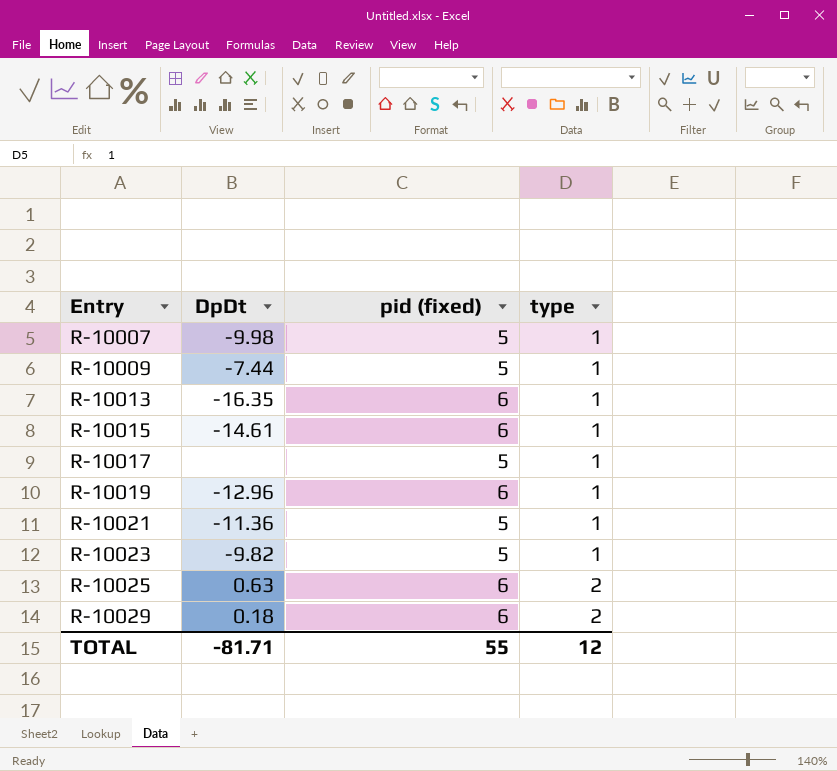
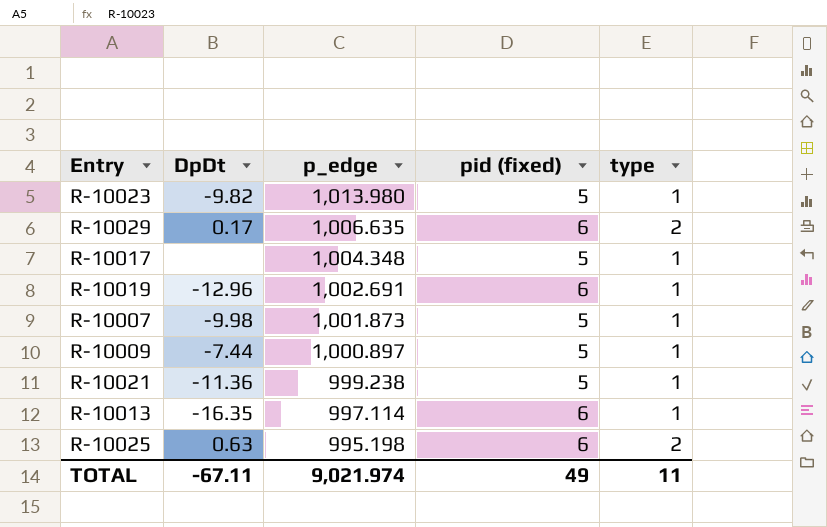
row order: Entry ascending -> p_edge descending
column p_edge | position: none -> 3
row R-10015: -14.61 | 6 | 1 -> none
R-10029 | DpDt: 0.18 -> 0.17
TOTAL | DpDt: -81.71 -> -67.11
TOTAL | pid (fixed): 55 -> 49
TOTAL | type: 12 -> 11

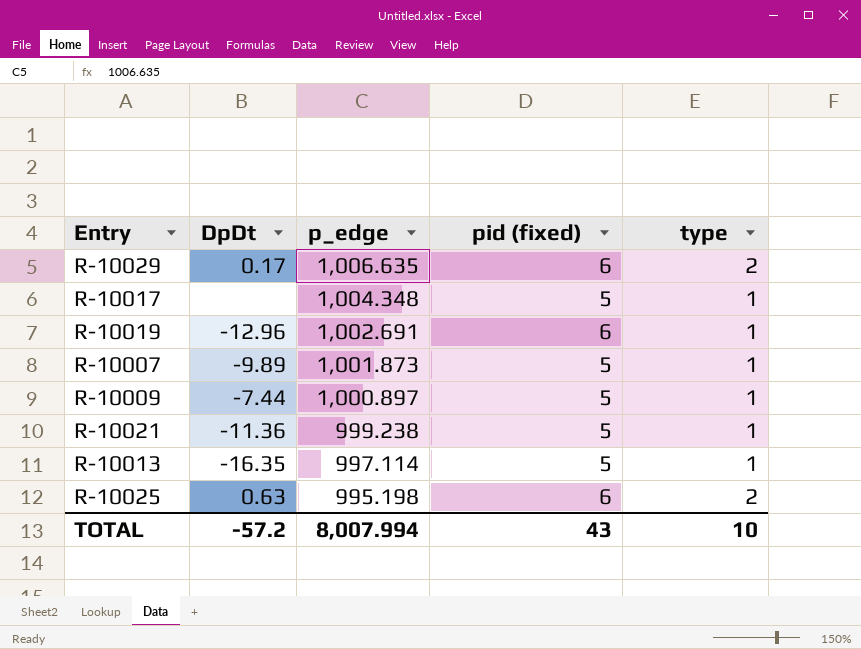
row R-10023: -9.82 | 1,013.980 | 5 | 1 -> none
R-10007 | DpDt: -9.98 -> -9.89
R-10013 | pid (fixed): 6 -> 5
TOTAL | DpDt: -67.11 -> -57.2
TOTAL | p_edge: 9,021.974 -> 8,007.994
TOTAL | pid (fixed): 49 -> 43
TOTAL | type: 11 -> 10

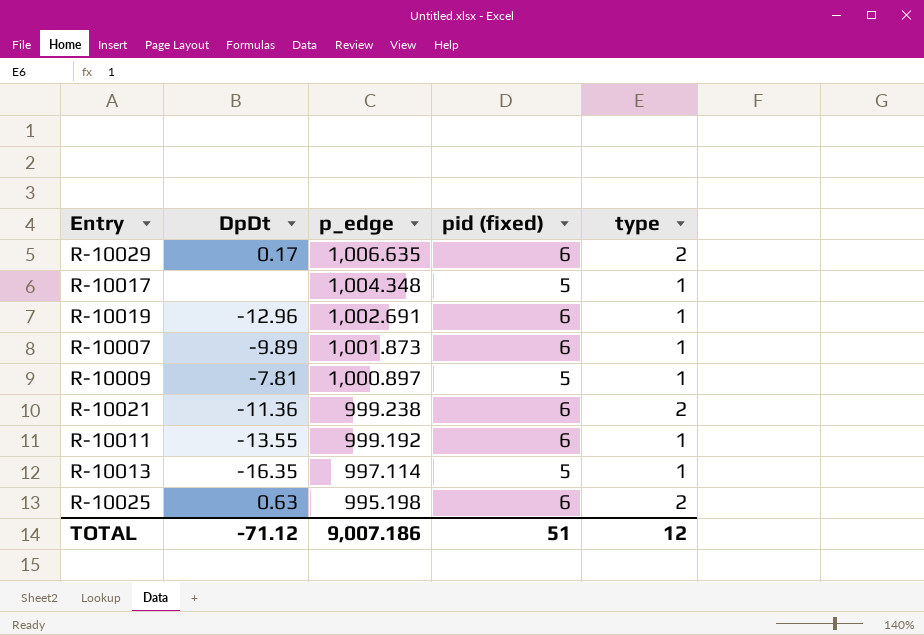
R-10007 | pid (fixed): 5 -> 6
R-10009 | DpDt: -7.44 -> -7.81
R-10021 | pid (fixed): 5 -> 6
R-10021 | type: 1 -> 2
row R-10011: none -> -13.55 | 999.192 | 6 | 1
TOTAL | DpDt: -57.2 -> -71.12
TOTAL | p_edge: 8,007.994 -> 9,007.186
TOTAL | pid (fixed): 43 -> 51
TOTAL | type: 10 -> 12

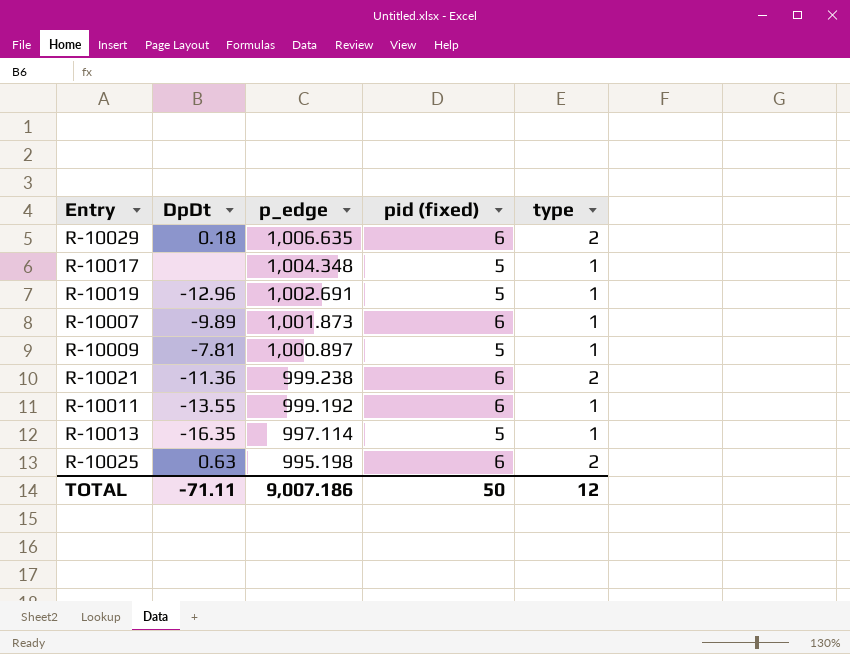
R-10029 | DpDt: 0.17 -> 0.18
R-10019 | pid (fixed): 6 -> 5
TOTAL | DpDt: -71.12 -> -71.11
TOTAL | pid (fixed): 51 -> 50

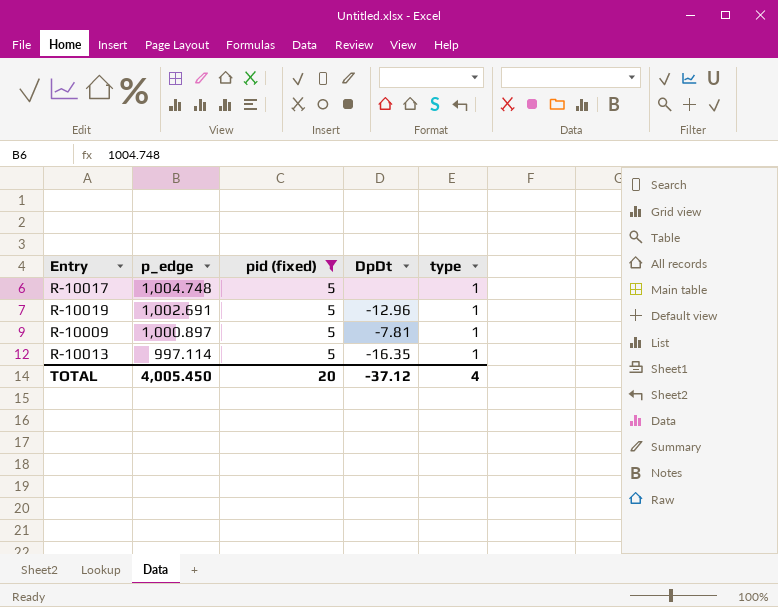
filter: none -> pid (fixed) = 5
column DpDt | position: 2 -> 4
R-10017 | p_edge: 1,004.348 -> 1,004.748
TOTAL | p_edge: 9,007.186 -> 4,005.450
TOTAL | pid (fixed): 50 -> 20
TOTAL | DpDt: -71.11 -> -37.12
TOTAL | type: 12 -> 4

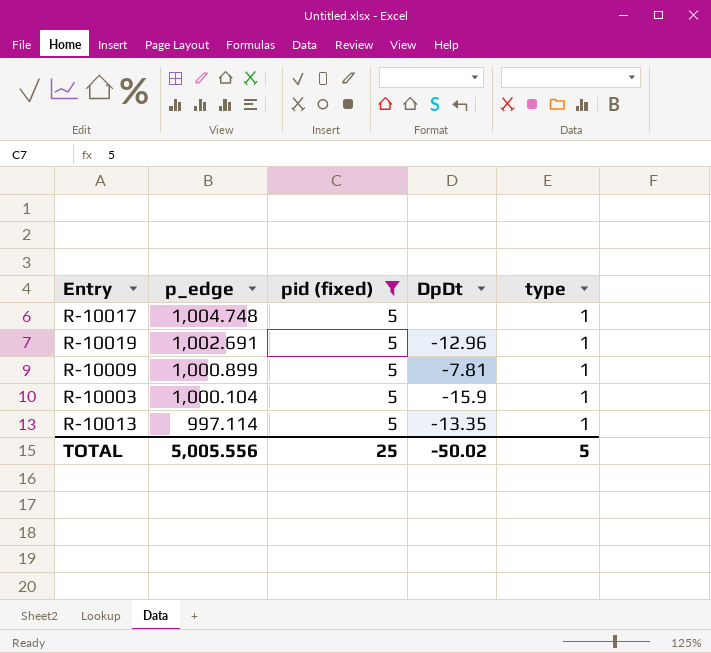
R-10009 | p_edge: 1,000.897 -> 1,000.899
row R-10003: none -> 1,000.104 | 5 | -15.9 | 1
R-10013 | DpDt: -16.35 -> -13.35
TOTAL | p_edge: 4,005.450 -> 5,005.556
TOTAL | pid (fixed): 20 -> 25
TOTAL | DpDt: -37.12 -> -50.02
TOTAL | type: 4 -> 5

